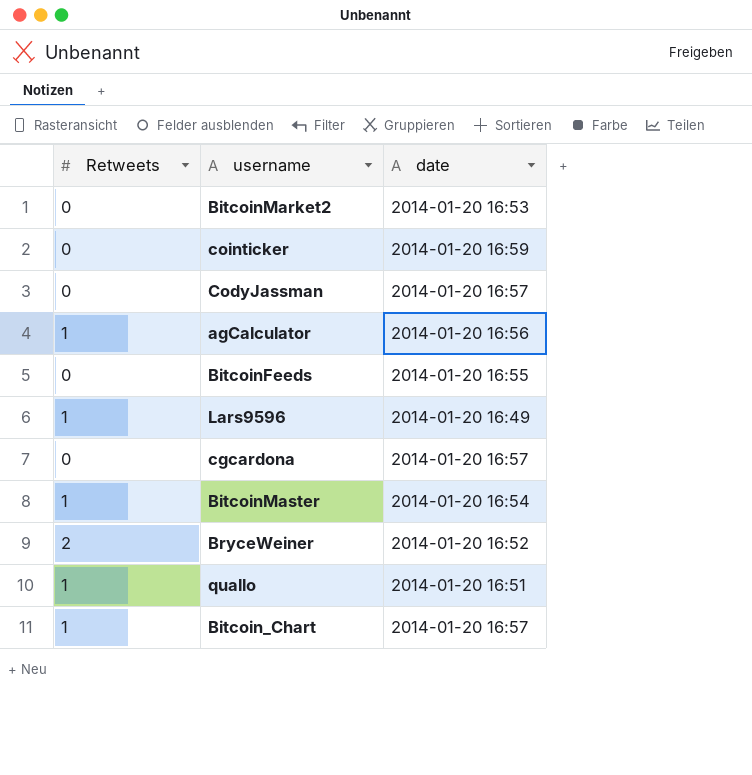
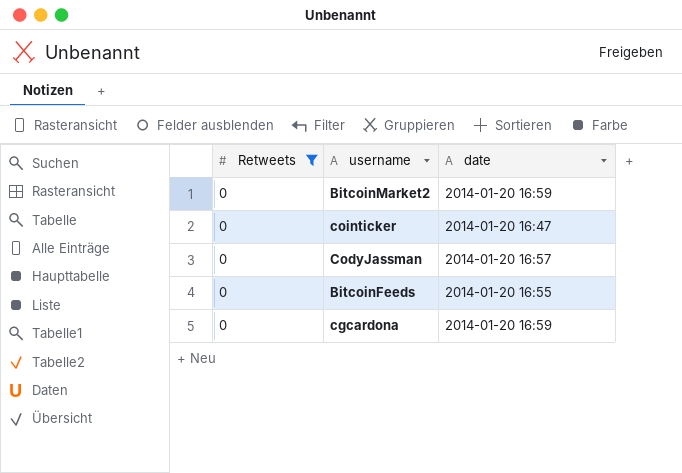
filter: none -> Retweets = 0
BitcoinMarket2 | date: 2014-01-20 16:53 -> 2014-01-20 16:59
cointicker | date: 2014-01-20 16:59 -> 2014-01-20 16:47
cgcardona | date: 2014-01-20 16:57 -> 2014-01-20 16:59

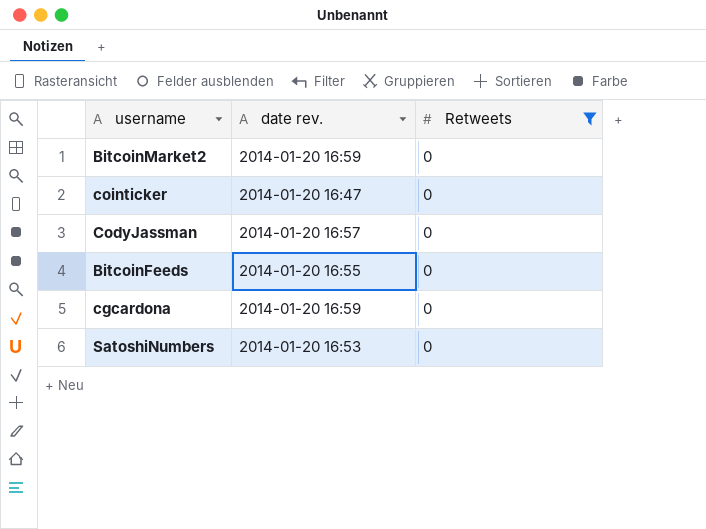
column name: date -> date rev.
column Retweets | position: 1 -> 3
row SatoshiNumbers: none -> 2014-01-20 16:53 | 0

